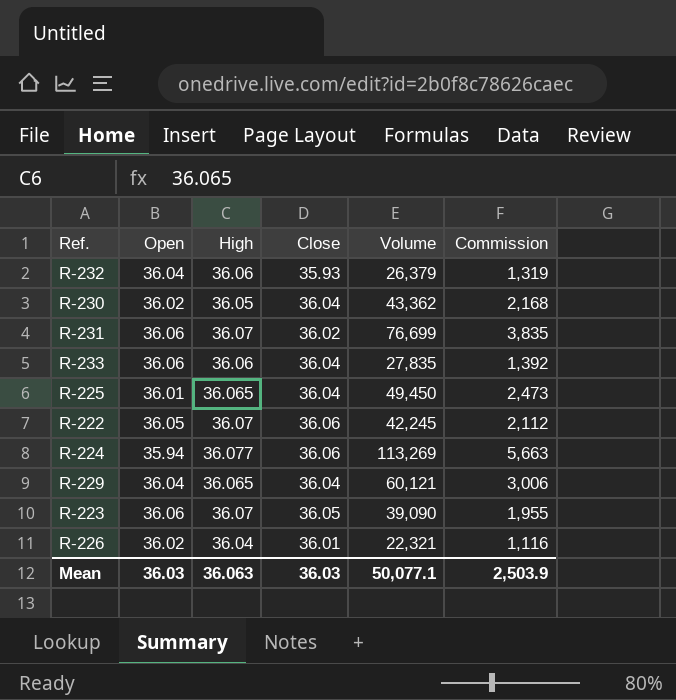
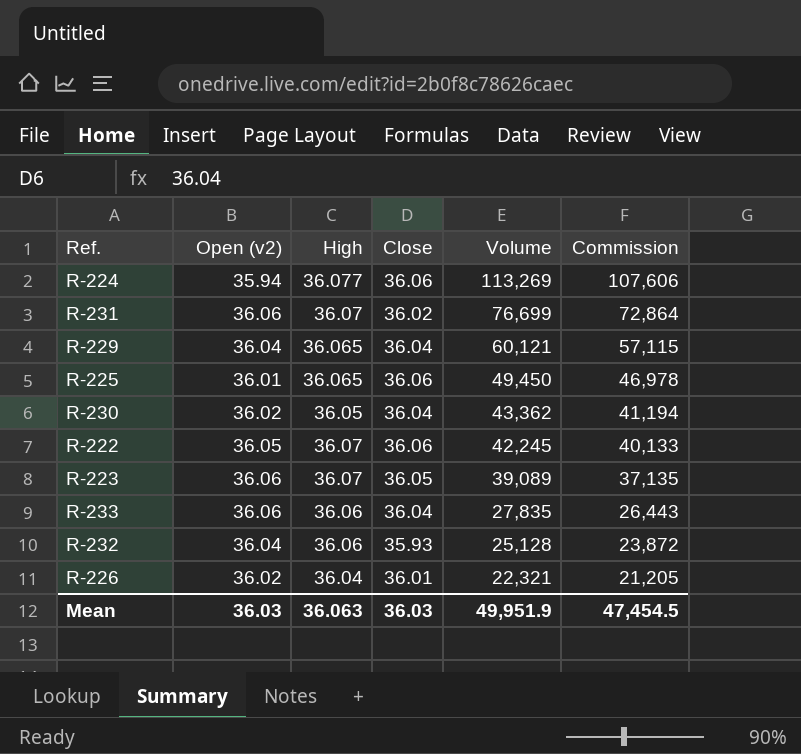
row order: none -> Volume descending
column name: Open -> Open (v2)
column Commission | formula: [Volume] * 0.05 -> [Volume] * 0.95
R-225 | Close: 36.04 -> 36.06
R-223 | Volume: 39,090 -> 39,089
R-232 | Volume: 26,379 -> 25,128
Mean | Volume: 50,077.1 -> 49,951.9
Mean | Commission: 2,503.9 -> 47,454.5

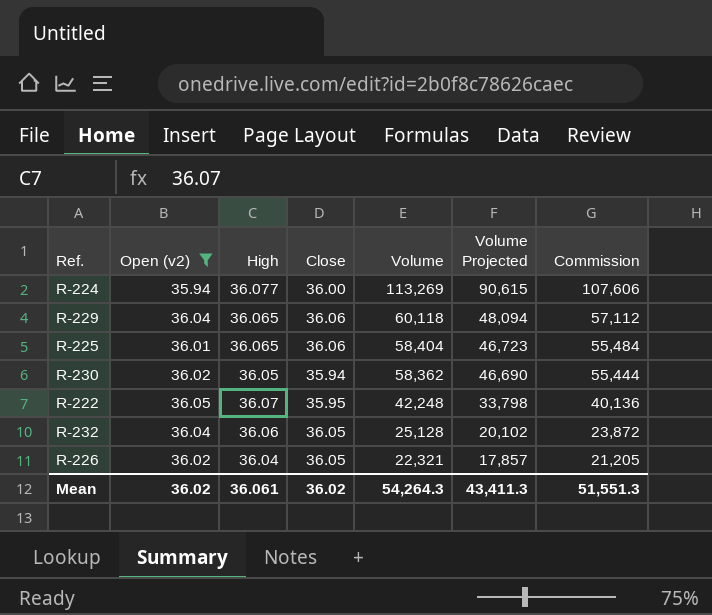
filter: none -> Open (v2) != 36.06
column Volume Projected | formula: none -> [Volume] * 0.8
R-224 | Close: 36.06 -> 36.00
R-229 | Close: 36.04 -> 36.06
R-229 | Volume: 60,121 -> 60,118
R-229 | Commission: 57,115 -> 57,112
R-225 | Volume: 49,450 -> 58,404
R-225 | Commission: 46,978 -> 55,484
R-230 | Close: 36.04 -> 35.94
R-230 | Volume: 43,362 -> 58,362
R-230 | Commission: 41,194 -> 55,444
R-222 | Close: 36.06 -> 35.95
R-222 | Volume: 42,245 -> 42,248
R-222 | Commission: 40,133 -> 40,136
R-232 | Close: 35.93 -> 36.05
R-226 | Close: 36.01 -> 36.05
Mean | Open (v2): 36.03 -> 36.02
Mean | High: 36.063 -> 36.061
Mean | Close: 36.03 -> 36.02
Mean | Volume: 49,951.9 -> 54,264.3
Mean | Commission: 47,454.5 -> 51,551.3

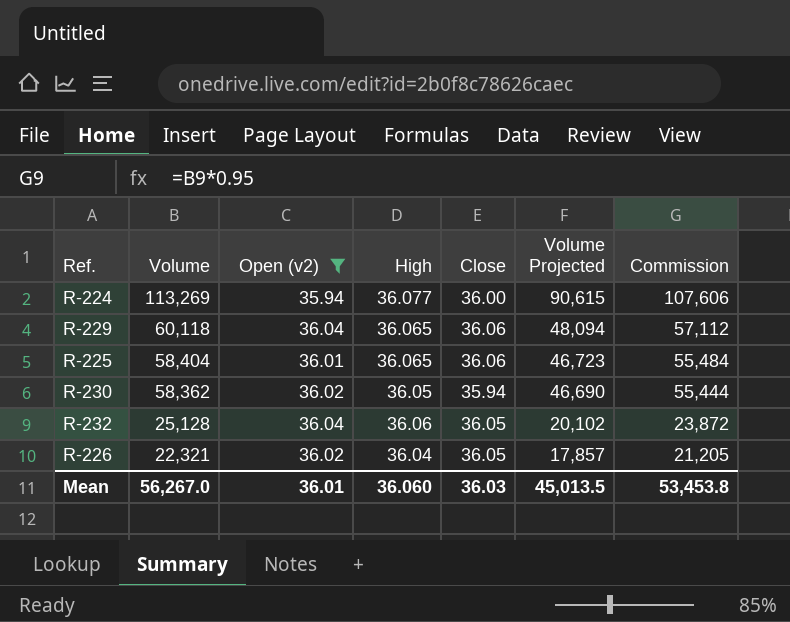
column Volume | position: 5 -> 2
row R-222: 36.05 | 36.07 | 35.95 | 42,248 | 33,798 | 40,136 -> none
Mean | Volume: 54,264.3 -> 56,267.0
Mean | Open (v2): 36.02 -> 36.01
Mean | High: 36.061 -> 36.060
Mean | Close: 36.02 -> 36.03
Mean | Volume Projected: 43,411.3 -> 45,013.5
Mean | Commission: 51,551.3 -> 53,453.8

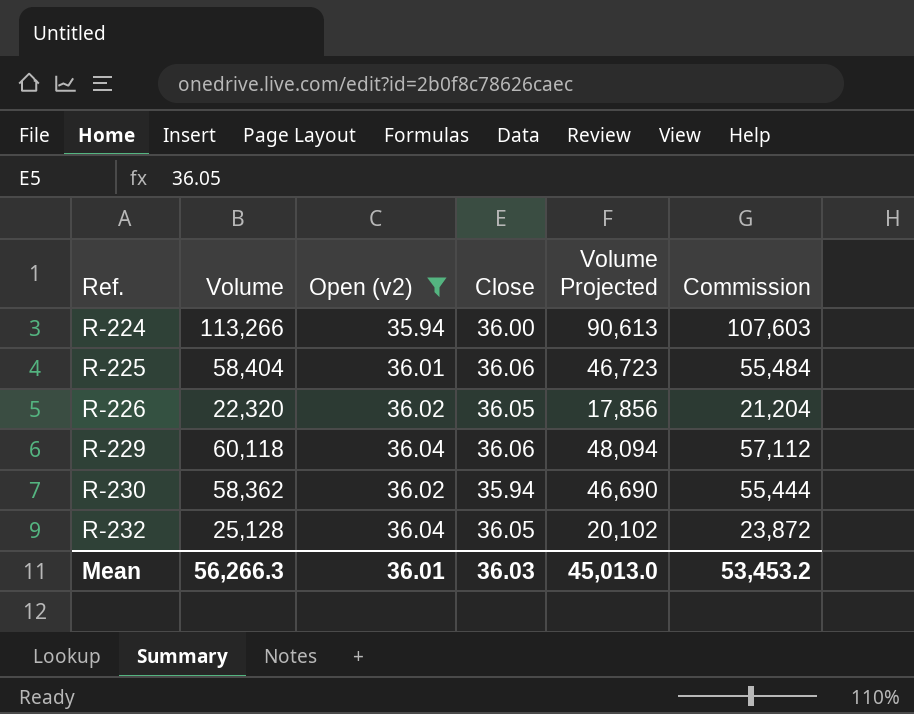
row order: Volume descending -> Ref. ascending
column High | position: 4 -> none
R-224 | Volume: 113,269 -> 113,266
R-224 | Volume Projected: 90,615 -> 90,613
R-224 | Commission: 107,606 -> 107,603
R-226 | Volume: 22,321 -> 22,320
R-226 | Volume Projected: 17,857 -> 17,856
R-226 | Commission: 21,205 -> 21,204
Mean | Volume: 56,267.0 -> 56,266.3
Mean | Volume Projected: 45,013.5 -> 45,013.0
Mean | Commission: 53,453.8 -> 53,453.2

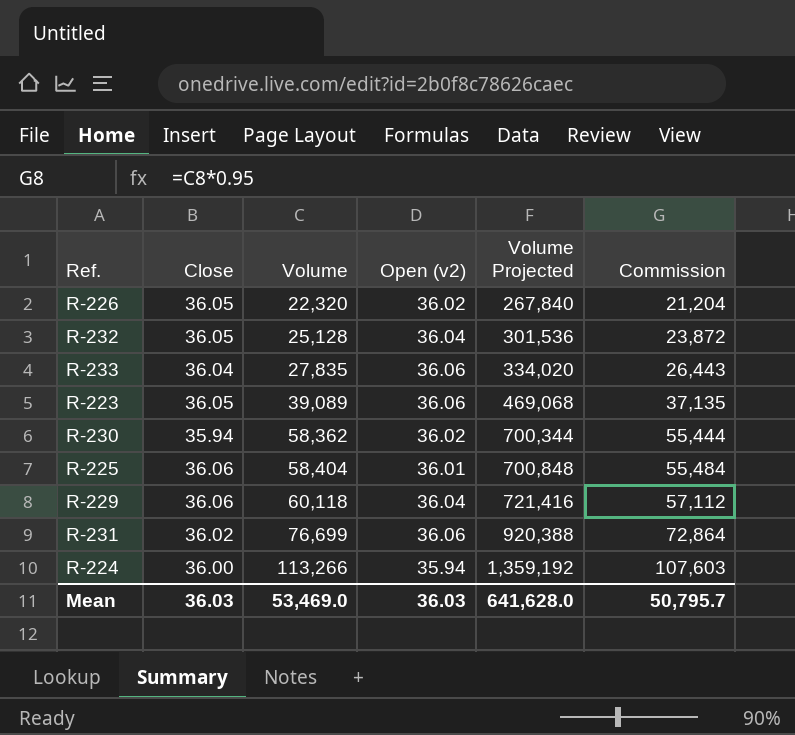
filter: Open (v2) != 36.06 -> none
row order: Ref. ascending -> Volume ascending
column Close | position: 4 -> 2
column Volume Projected | formula: [Volume] * 0.8 -> [Volume] * 12
Mean | Volume: 56,266.3 -> 53,469.0
Mean | Open (v2): 36.01 -> 36.03
Mean | Volume Projected: 45,013.0 -> 641,628.0
Mean | Commission: 53,453.2 -> 50,795.7

